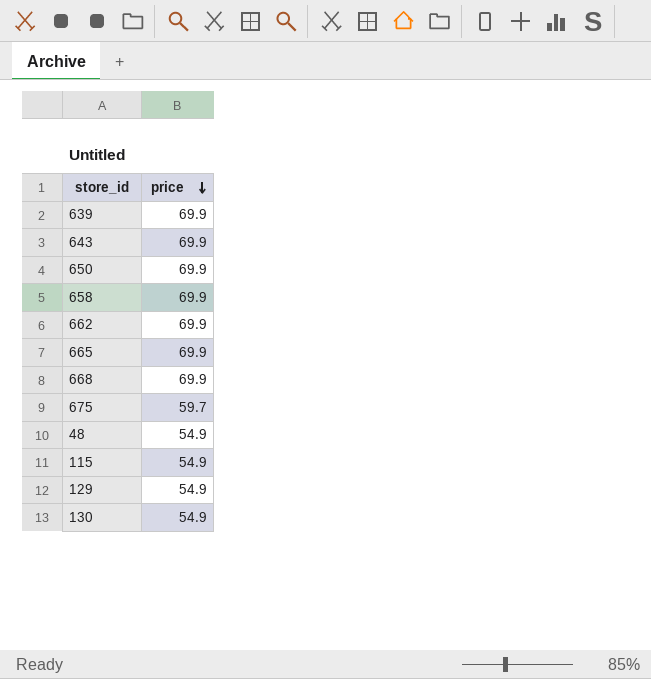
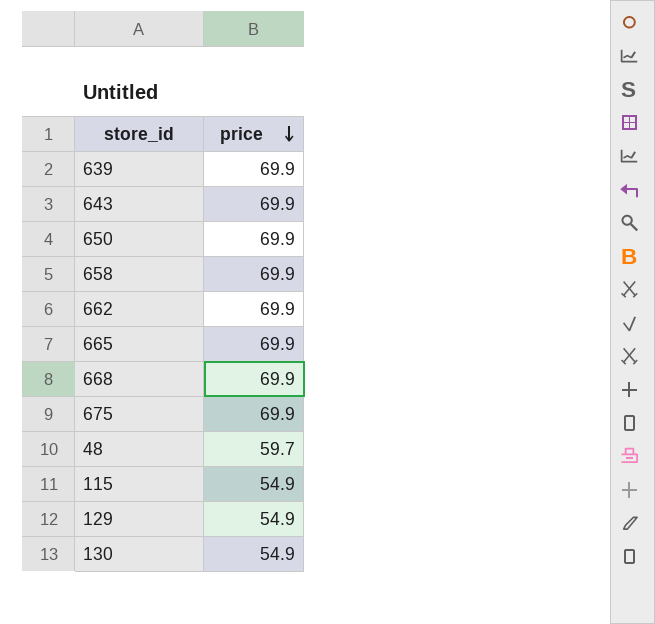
675 | price: 59.7 -> 69.9
48 | price: 54.9 -> 59.7

